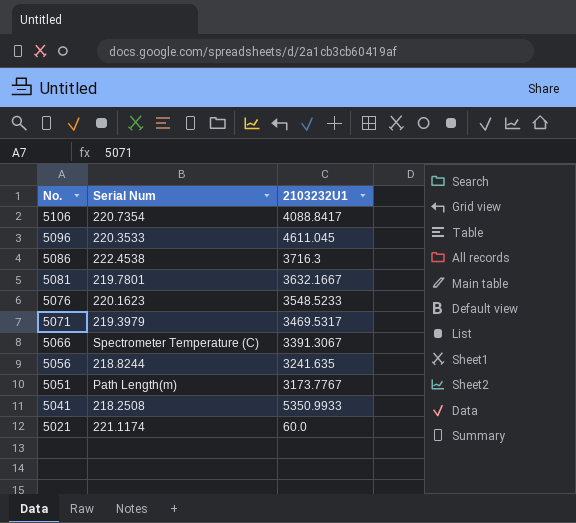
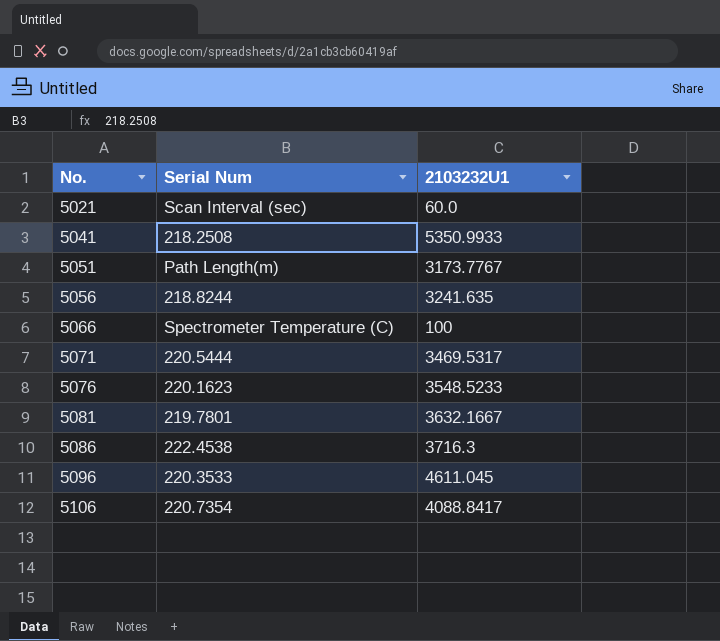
row order: No. descending -> No. ascending
5021 | Serial Num: 221.1174 -> Scan Interval (sec)
5066 | 2103232U1: 3391.3067 -> 100
5071 | Serial Num: 219.3979 -> 220.5444

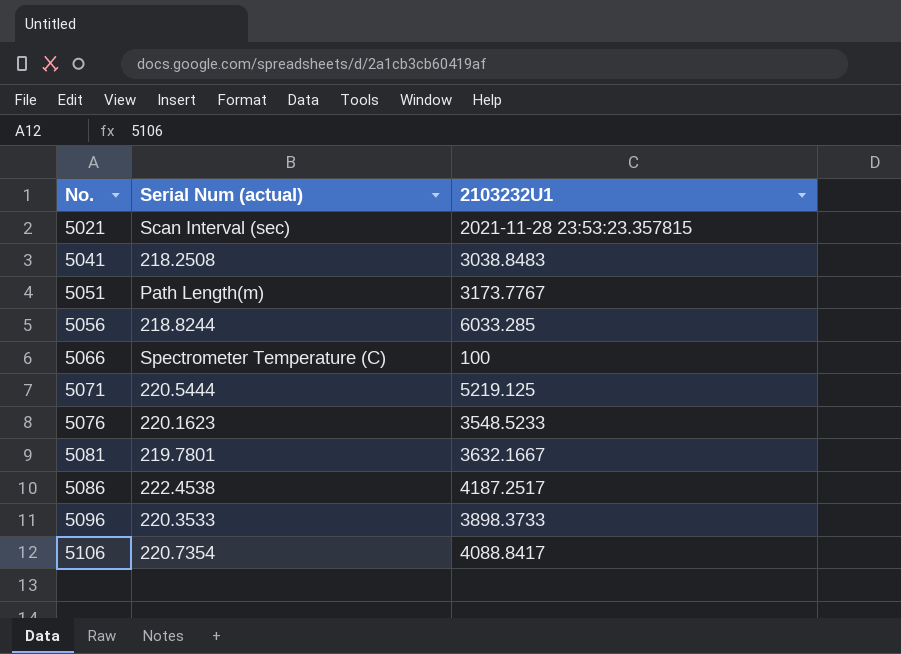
column name: Serial Num -> Serial Num (actual)
5021 | 2103232U1: 60.0 -> 2021-11-28 23:53:23.357815
5041 | 2103232U1: 5350.9933 -> 3038.8483
5056 | 2103232U1: 3241.635 -> 6033.285
5071 | 2103232U1: 3469.5317 -> 5219.125
5086 | 2103232U1: 3716.3 -> 4187.2517
5096 | 2103232U1: 4611.045 -> 3898.3733

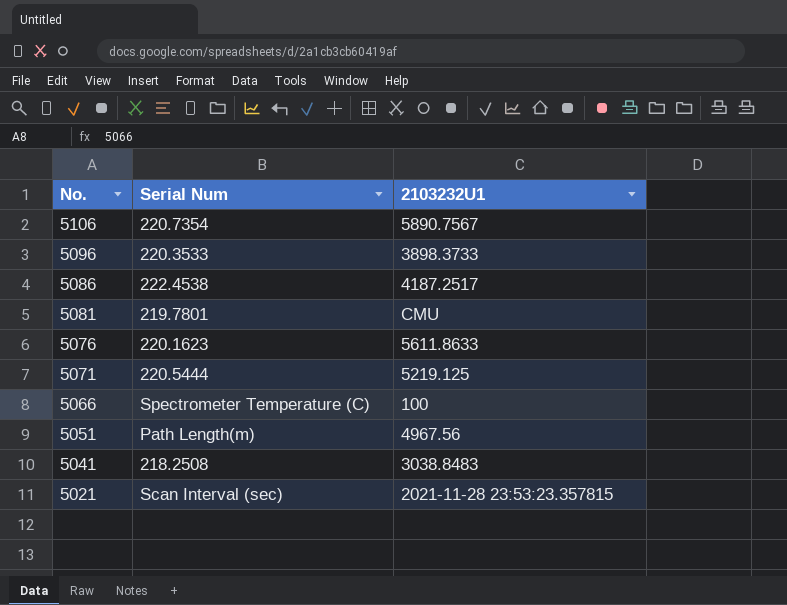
row order: No. ascending -> No. descending
column name: Serial Num (actual) -> Serial Num
row 5056: 218.8244 | 6033.285 -> none
5106 | 2103232U1: 4088.8417 -> 5890.7567
5081 | 2103232U1: 3632.1667 -> CMU
5076 | 2103232U1: 3548.5233 -> 5611.8633
5051 | 2103232U1: 3173.7767 -> 4967.56

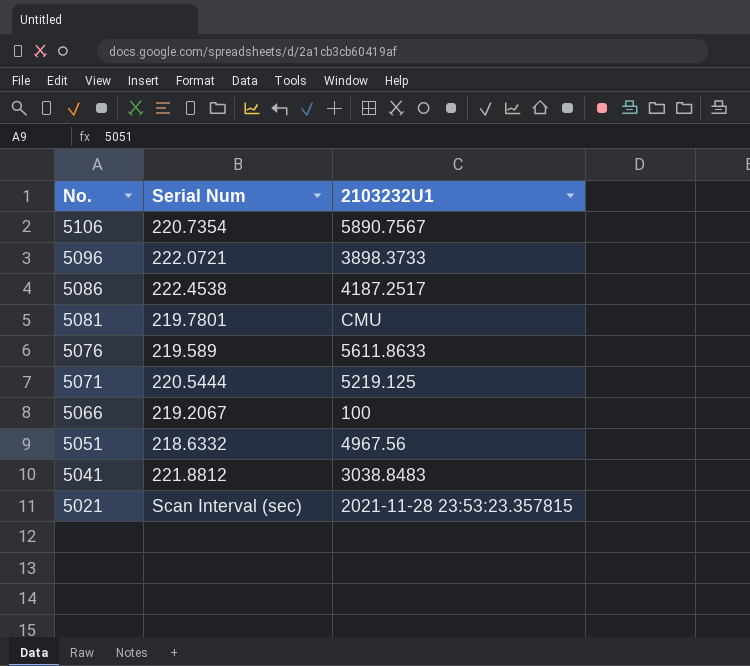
5096 | Serial Num: 220.3533 -> 222.0721
5076 | Serial Num: 220.1623 -> 219.589
5066 | Serial Num: Spectrometer Temperature (C) -> 219.2067
5051 | Serial Num: Path Length(m) -> 218.6332
5041 | Serial Num: 218.2508 -> 221.8812

